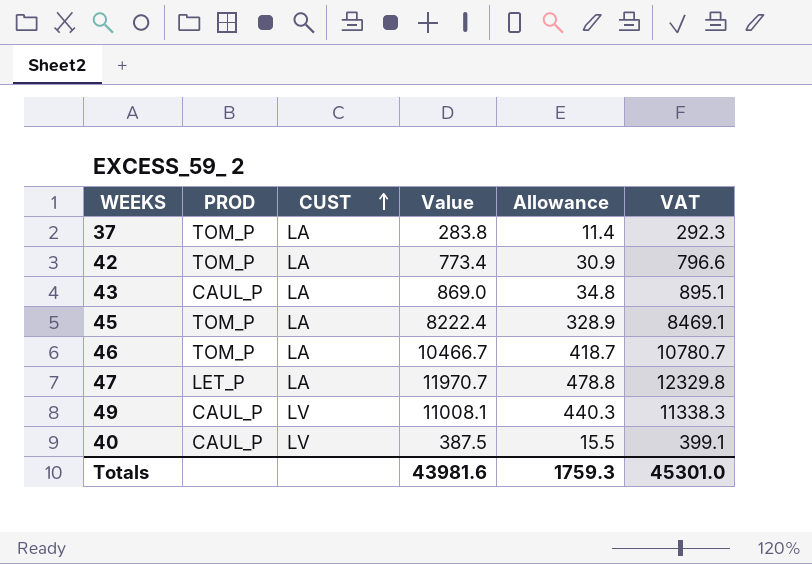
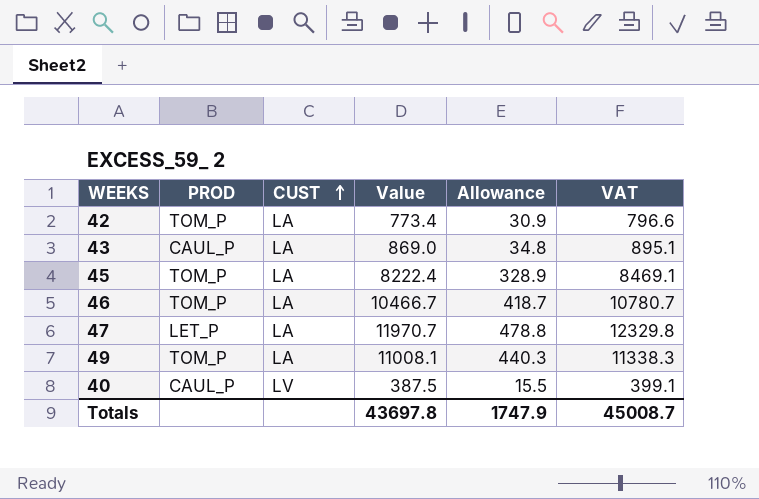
row 37: TOM_P | LA | 283.8 | 11.4 | 292.3 -> none
49 | PROD: CAUL_P -> TOM_P
49 | CUST: LV -> LA
Totals | Value: 43981.6 -> 43697.8
Totals | Allowance: 1759.3 -> 1747.9
Totals | VAT: 45301.0 -> 45008.7

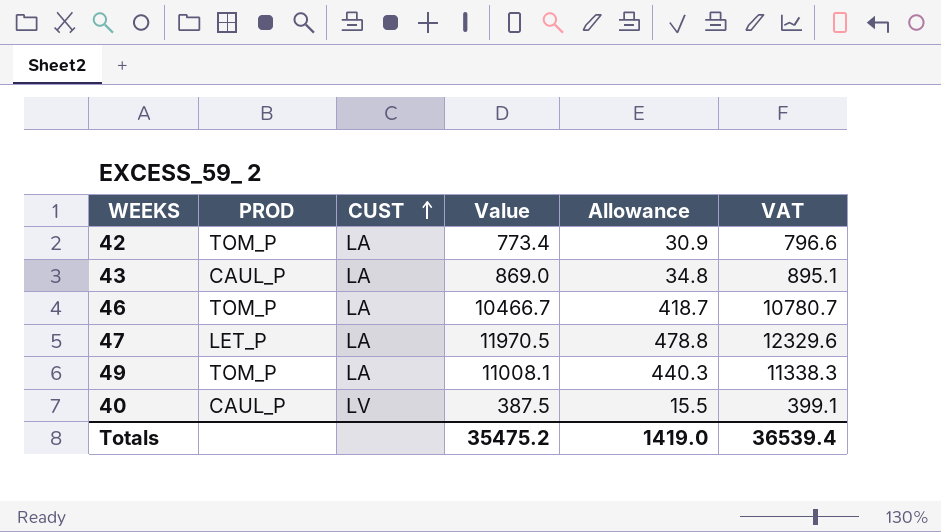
row 45: TOM_P | LA | 8222.4 | 328.9 | 8469.1 -> none
47 | Value: 11970.7 -> 11970.5
47 | VAT: 12329.8 -> 12329.6
Totals | Value: 43697.8 -> 35475.2
Totals | Allowance: 1747.9 -> 1419.0
Totals | VAT: 45008.7 -> 36539.4

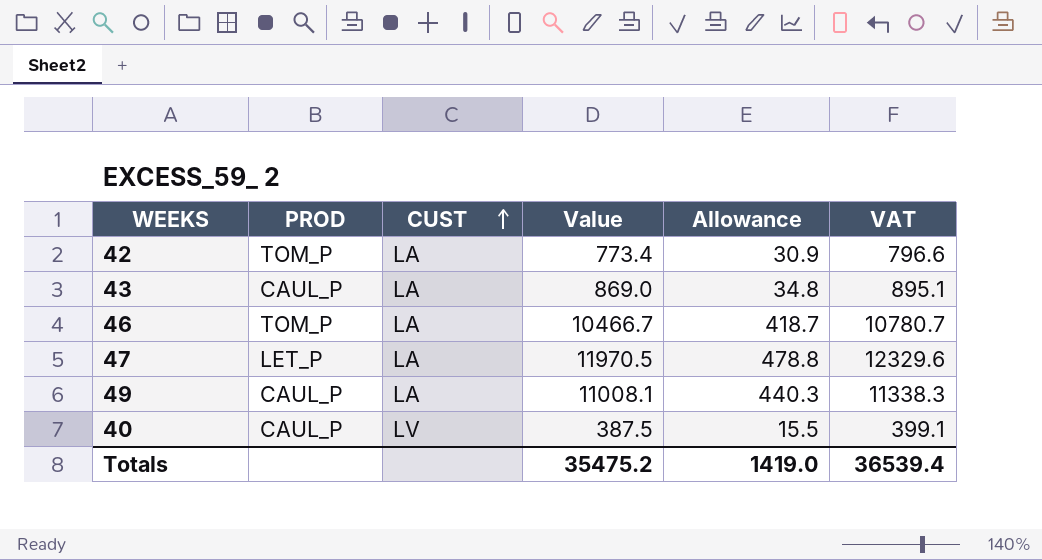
49 | PROD: TOM_P -> CAUL_P

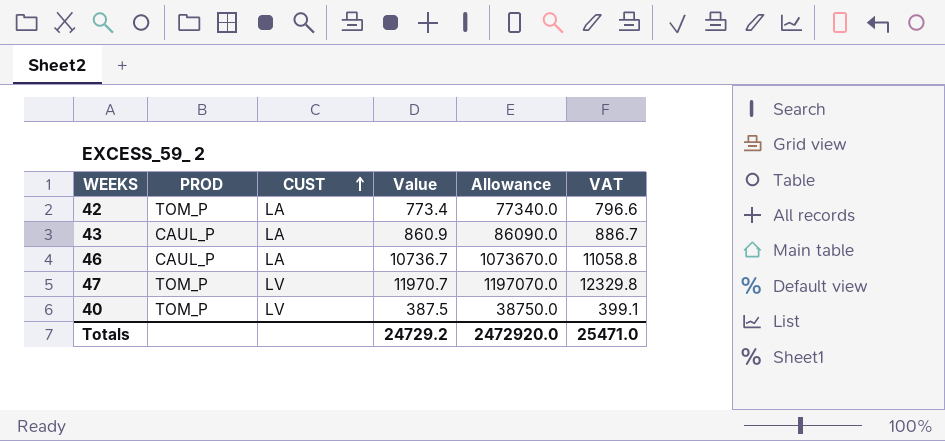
column Allowance | formula: [Value] * 0.04 -> [Value] * 100
row 49: CAUL_P | LA | 11008.1 | 440.3 | 11338.3 -> none
43 | Value: 869.0 -> 860.9
43 | VAT: 895.1 -> 886.7
46 | PROD: TOM_P -> CAUL_P
46 | Value: 10466.7 -> 10736.7
46 | VAT: 10780.7 -> 11058.8
47 | PROD: LET_P -> TOM_P
47 | CUST: LA -> LV
47 | Value: 11970.5 -> 11970.7
47 | VAT: 12329.6 -> 12329.8
40 | PROD: CAUL_P -> TOM_P
Totals | Value: 35475.2 -> 24729.2
Totals | Allowance: 1419.0 -> 2472920.0
Totals | VAT: 36539.4 -> 25471.0

